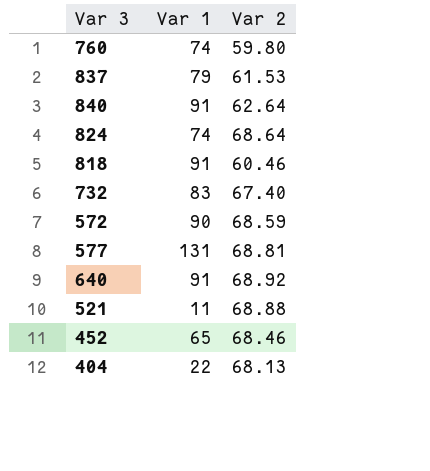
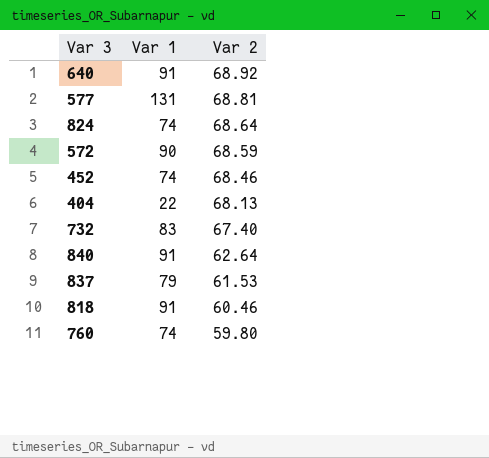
row order: none -> Var 2 descending
row 521: 11 | 68.88 -> none
452 | Var 1: 65 -> 74

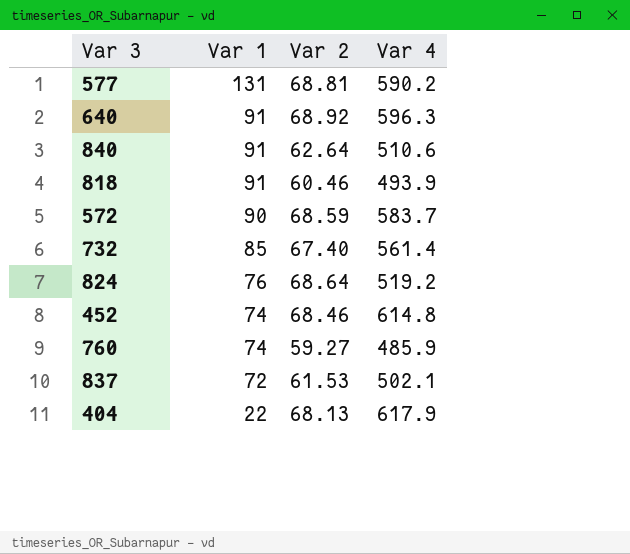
row order: Var 2 descending -> Var 1 descending
column Var 4 | position: none -> 4
732 | Var 1: 83 -> 85
824 | Var 1: 74 -> 76
760 | Var 2: 59.80 -> 59.27
837 | Var 1: 79 -> 72

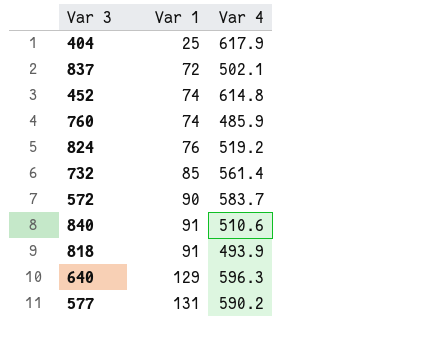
row order: Var 1 descending -> Var 1 ascending
column Var 2 | position: 3 -> none
404 | Var 1: 22 -> 25
640 | Var 1: 91 -> 129

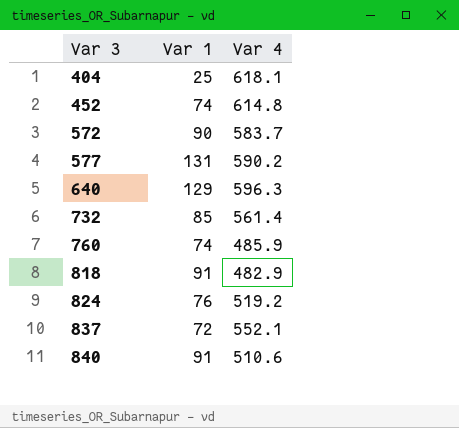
row order: Var 1 ascending -> Var 3 ascending
404 | Var 4: 617.9 -> 618.1
818 | Var 4: 493.9 -> 482.9
837 | Var 4: 502.1 -> 552.1

